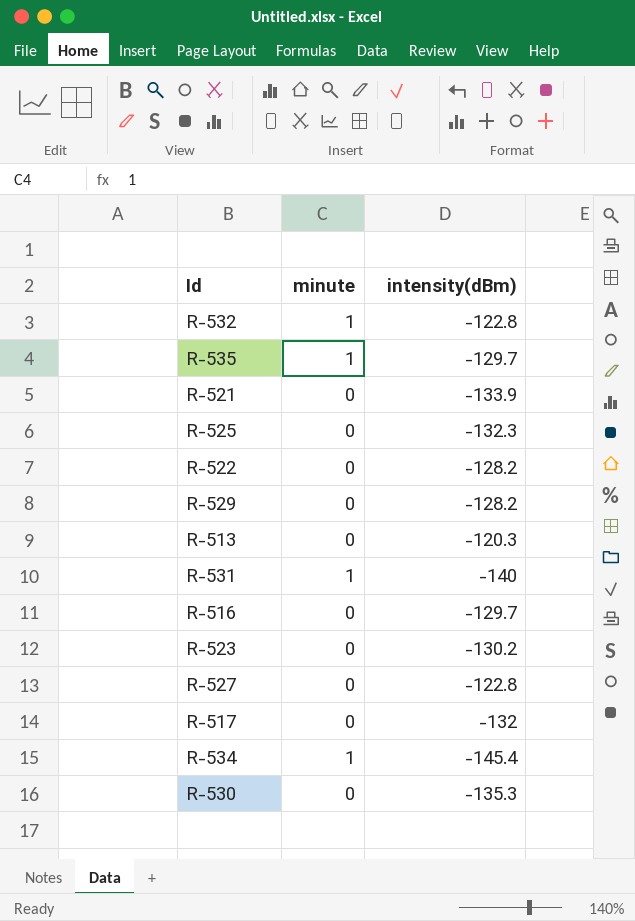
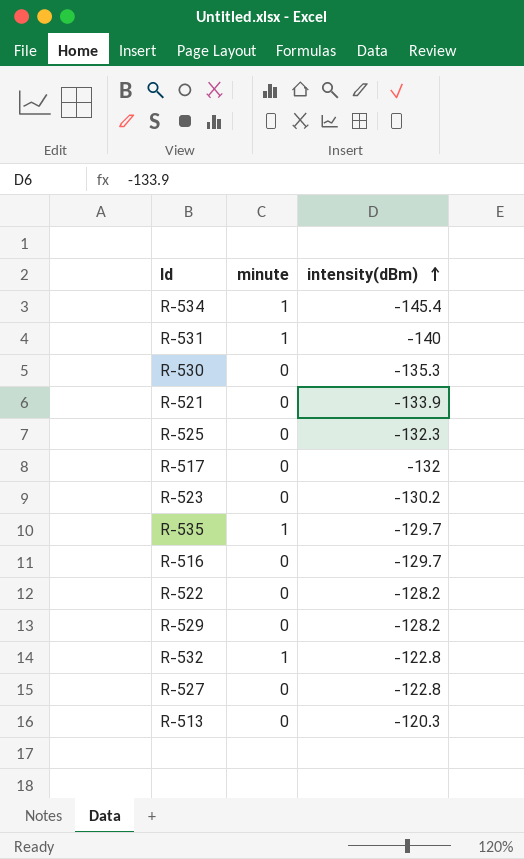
row order: none -> intensity(dBm) ascending

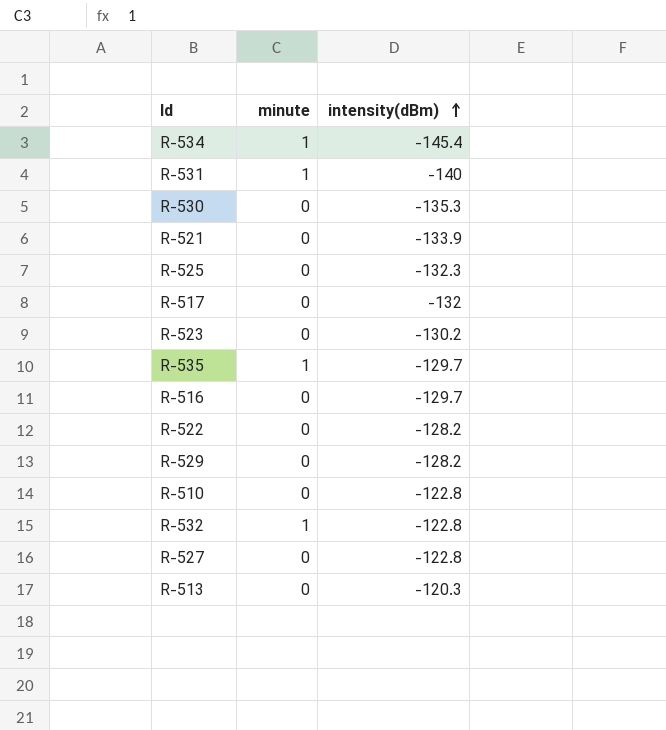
row R-510: none -> 0 | -122.8

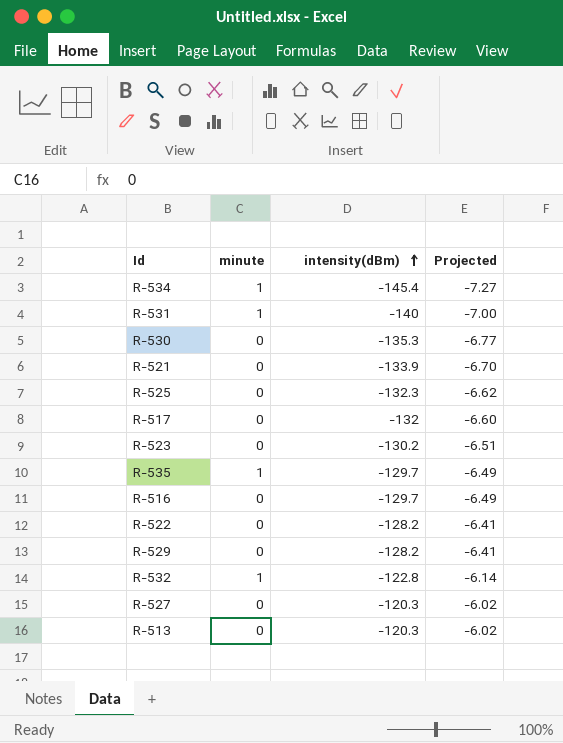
column Projected | formula: none -> [intensity(dBm)] * 0.05
row R-510: 0 | -122.8 -> none
R-527 | intensity(dBm): -122.8 -> -120.3

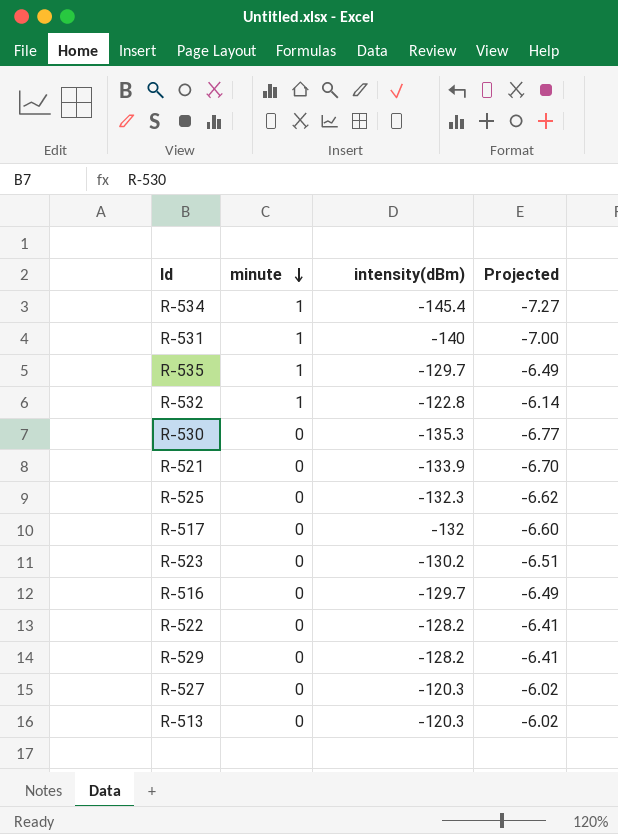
row order: intensity(dBm) ascending -> minute descending

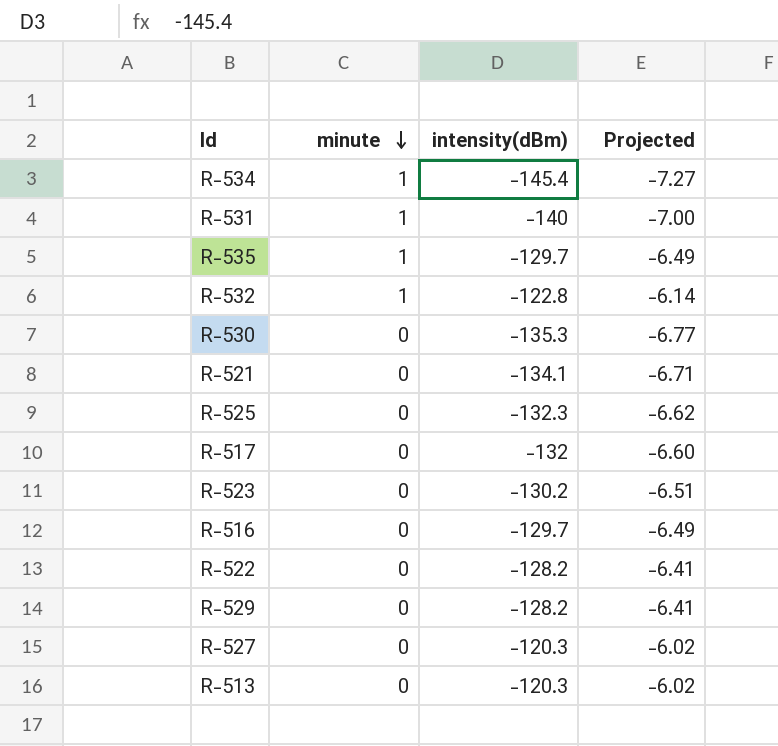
R-521 | intensity(dBm): -133.9 -> -134.1
R-521 | Projected: -6.70 -> -6.71

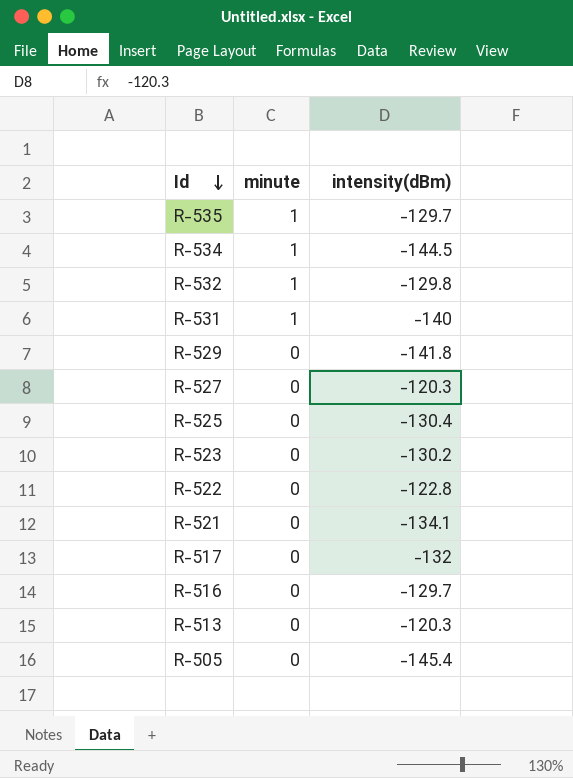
row order: minute descending -> Id descending
column Projected | formula: [intensity(dBm)] * 0.05 -> none
row R-530: 0 | -135.3 | -6.77 -> none
R-534 | intensity(dBm): -145.4 -> -144.5
R-532 | intensity(dBm): -122.8 -> -129.8
R-529 | intensity(dBm): -128.2 -> -141.8
R-525 | intensity(dBm): -132.3 -> -130.4
R-522 | intensity(dBm): -128.2 -> -122.8
row R-505: none -> 0 | -145.4

